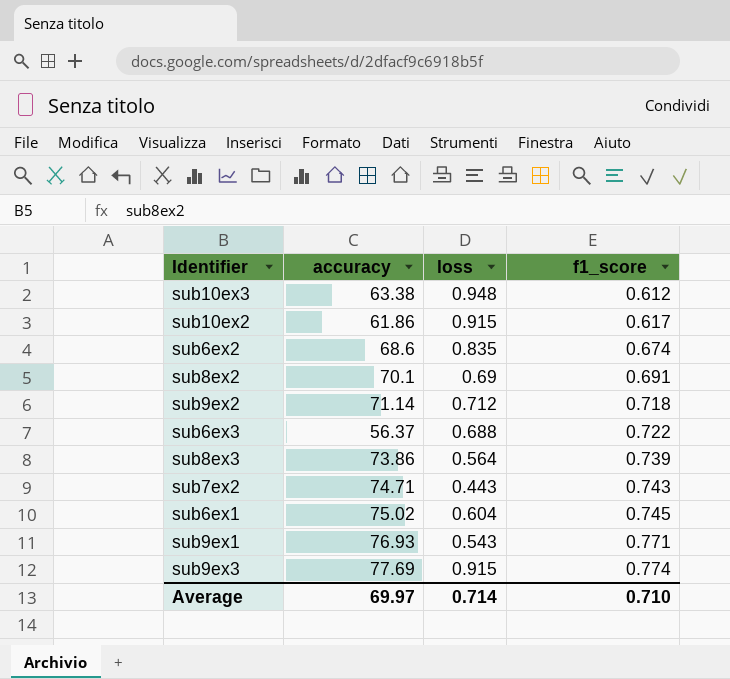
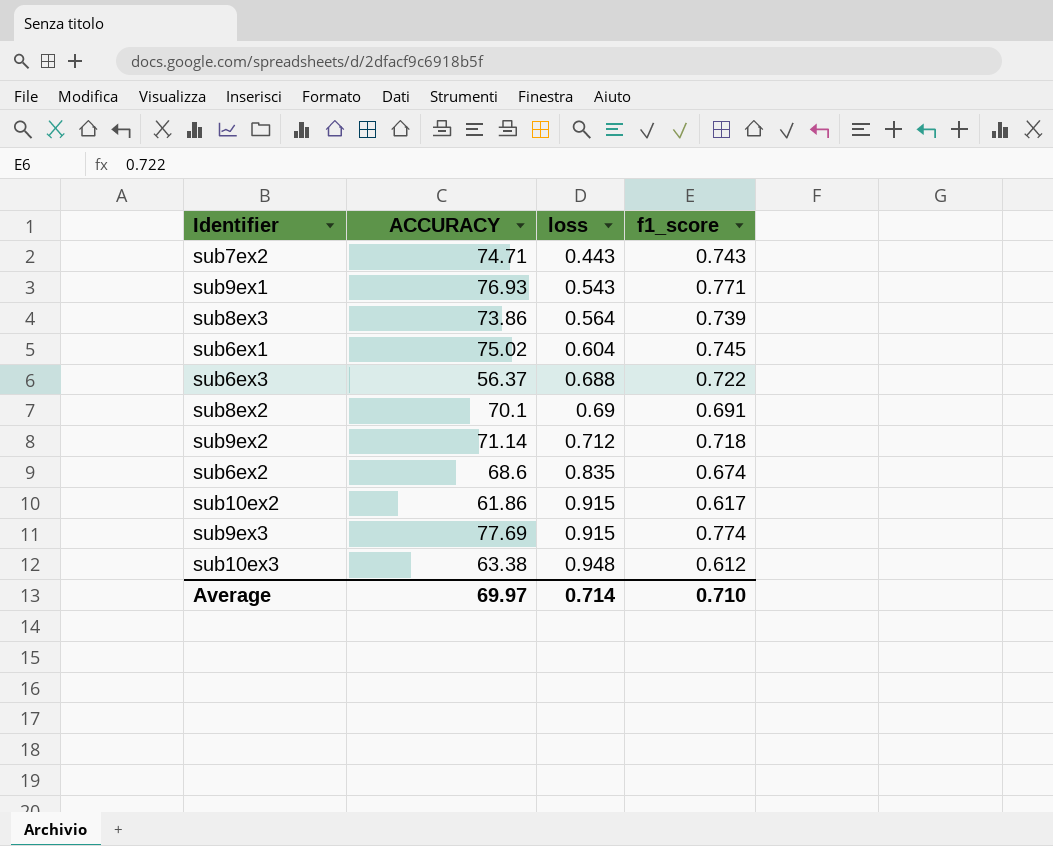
row order: f1_score ascending -> loss ascending
column name: accuracy -> ACCURACY

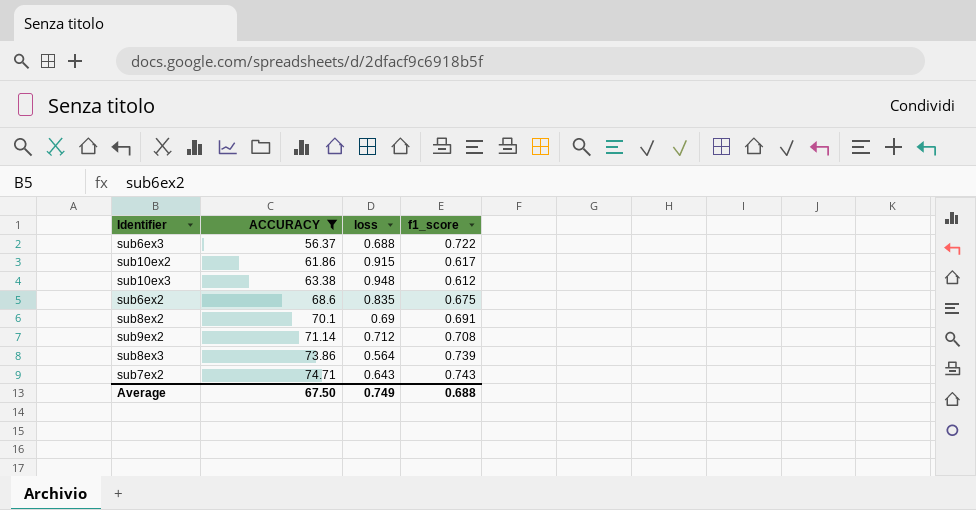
filter: none -> ACCURACY <= 74.71
row order: loss ascending -> ACCURACY ascending
sub6ex2 | f1_score: 0.674 -> 0.675
sub9ex2 | f1_score: 0.718 -> 0.708
sub7ex2 | loss: 0.443 -> 0.643
Average | ACCURACY: 69.97 -> 67.50
Average | loss: 0.714 -> 0.749
Average | f1_score: 0.710 -> 0.688

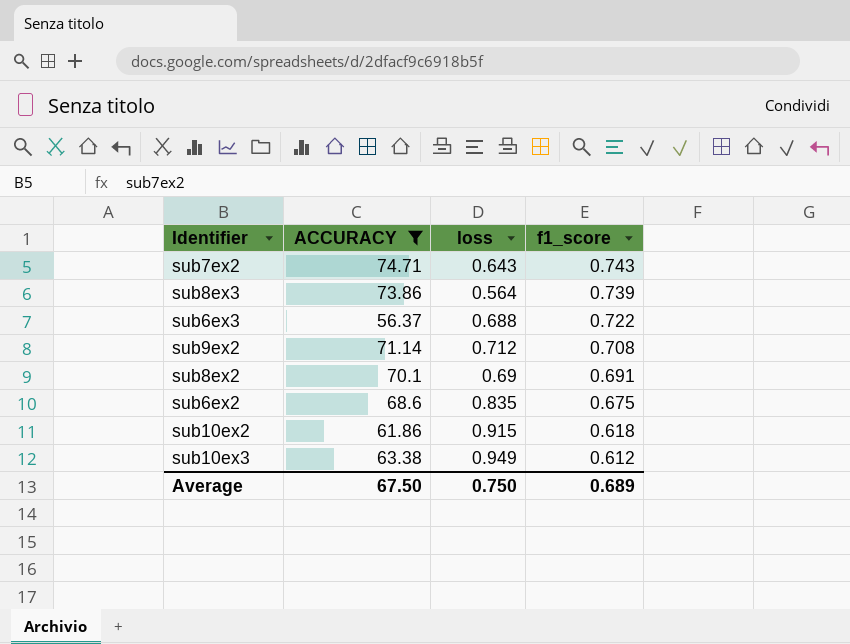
row order: ACCURACY ascending -> f1_score descending
sub10ex2 | f1_score: 0.617 -> 0.618
sub10ex3 | loss: 0.948 -> 0.949
Average | loss: 0.749 -> 0.750
Average | f1_score: 0.688 -> 0.689

